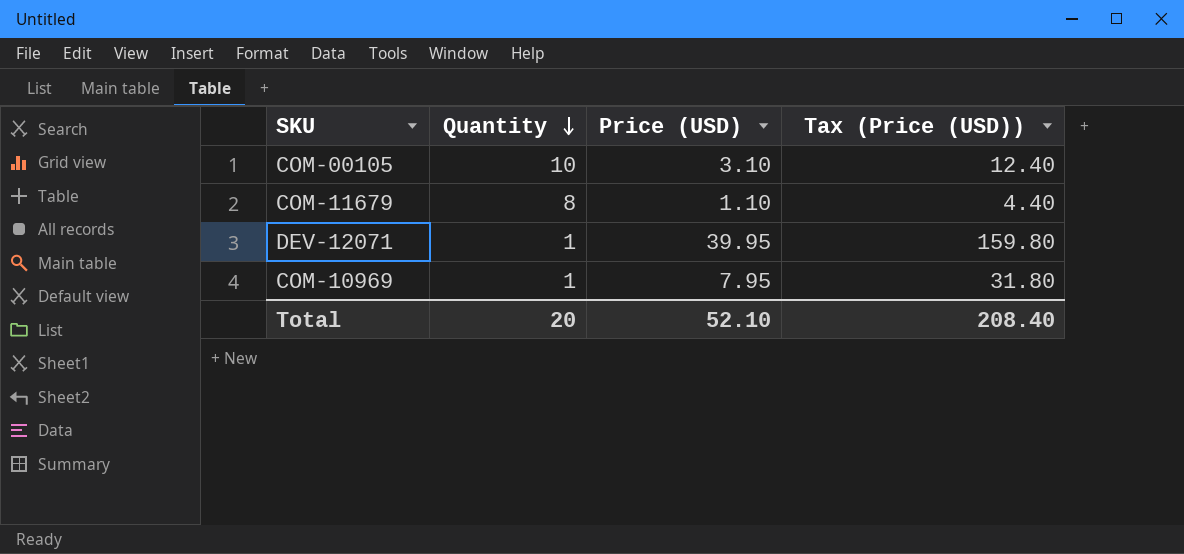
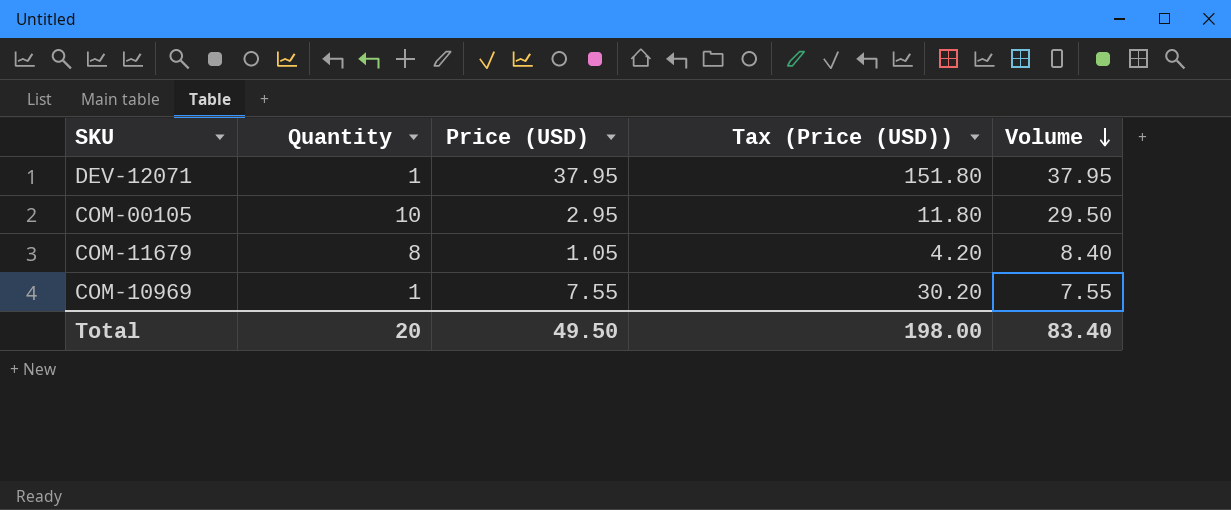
row order: Quantity descending -> Volume descending
column Volume | formula: none -> [Quantity] * [Price (USD)]
DEV-12071 | Price (USD): 39.95 -> 37.95
DEV-12071 | Tax (Price (USD)): 159.80 -> 151.80
COM-00105 | Price (USD): 3.10 -> 2.95
COM-00105 | Tax (Price (USD)): 12.40 -> 11.80
COM-11679 | Price (USD): 1.10 -> 1.05
COM-11679 | Tax (Price (USD)): 4.40 -> 4.20
COM-10969 | Price (USD): 7.95 -> 7.55
COM-10969 | Tax (Price (USD)): 31.80 -> 30.20
Total | Price (USD): 52.10 -> 49.50
Total | Tax (Price (USD)): 208.40 -> 198.00

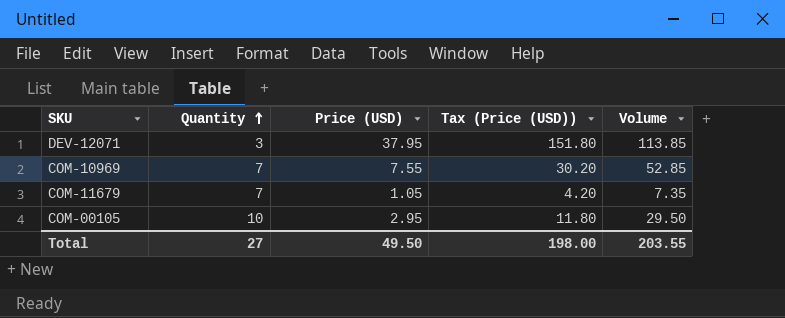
row order: Volume descending -> Quantity ascending
DEV-12071 | Quantity: 1 -> 3
DEV-12071 | Volume: 37.95 -> 113.85
COM-10969 | Quantity: 1 -> 7
COM-10969 | Volume: 7.55 -> 52.85
COM-11679 | Quantity: 8 -> 7
COM-11679 | Volume: 8.40 -> 7.35
Total | Quantity: 20 -> 27
Total | Volume: 83.40 -> 203.55

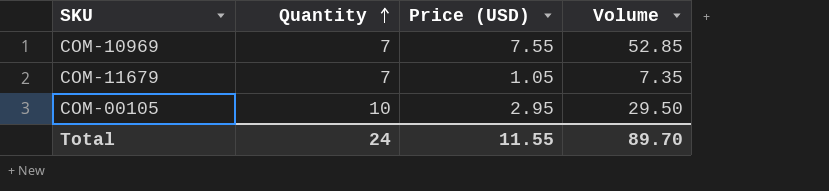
column Tax (Price (USD)) | formula: [Price (USD)] * 4 -> none
row DEV-12071: 3 | 37.95 | 151.80 | 113.85 -> none
Total | Quantity: 27 -> 24
Total | Price (USD): 49.50 -> 11.55
Total | Volume: 203.55 -> 89.70

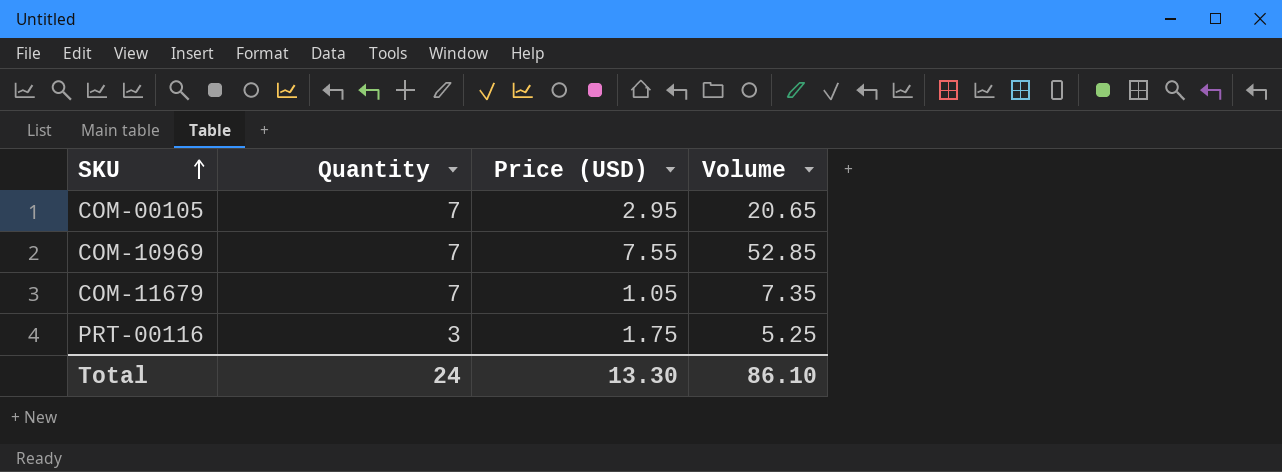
row order: Quantity ascending -> SKU ascending
COM-00105 | Quantity: 10 -> 7
COM-00105 | Volume: 29.50 -> 20.65
row PRT-00116: none -> 3 | 1.75 | 5.25
Total | Price (USD): 11.55 -> 13.30
Total | Volume: 89.70 -> 86.10

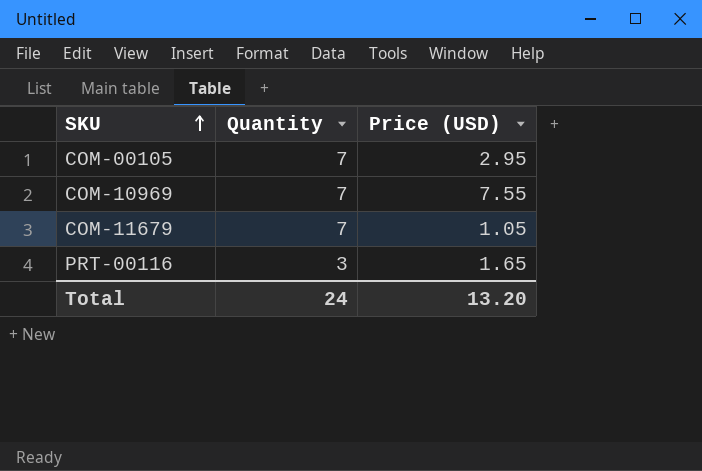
column Volume | formula: [Quantity] * [Price (USD)] -> none
PRT-00116 | Price (USD): 1.75 -> 1.65
Total | Price (USD): 13.30 -> 13.20

